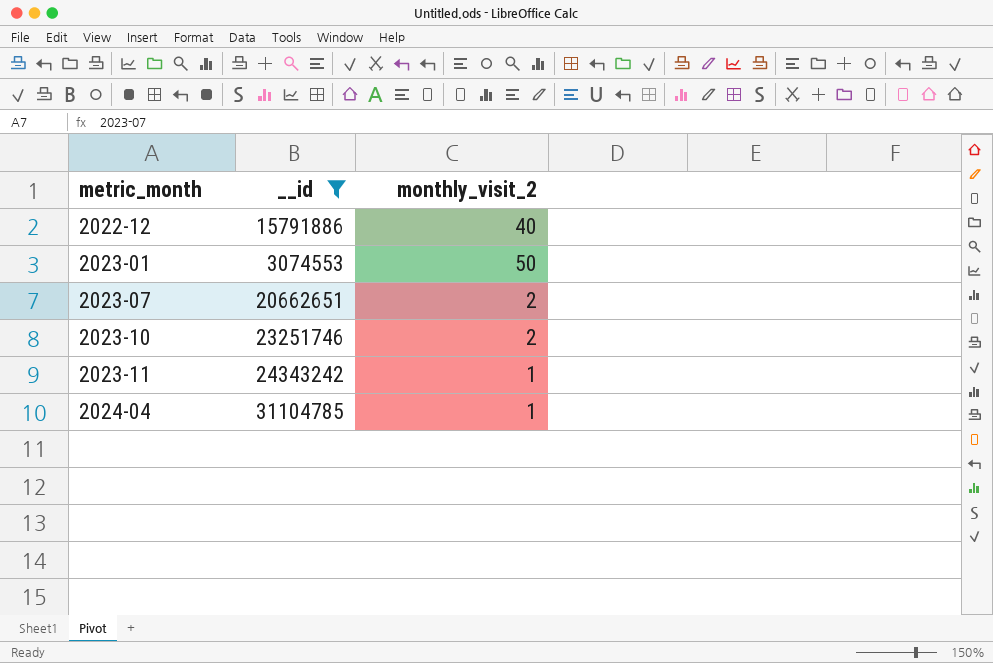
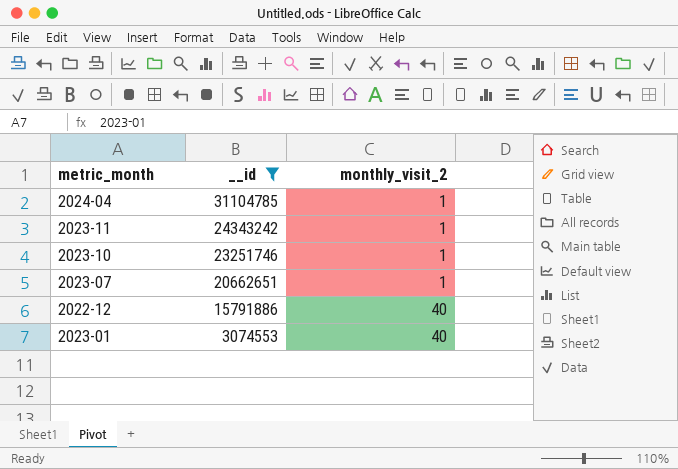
row order: metric_month ascending -> __id descending
2023-10 | monthly_visit_2: 2 -> 1
2023-07 | monthly_visit_2: 2 -> 1
2023-01 | monthly_visit_2: 50 -> 40

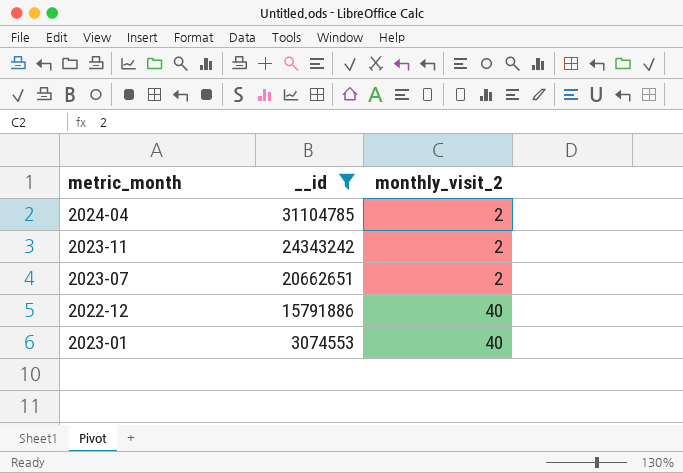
row 2023-10: 23251746 | 1 -> none
2024-04 | monthly_visit_2: 1 -> 2
2023-11 | monthly_visit_2: 1 -> 2
2023-07 | monthly_visit_2: 1 -> 2

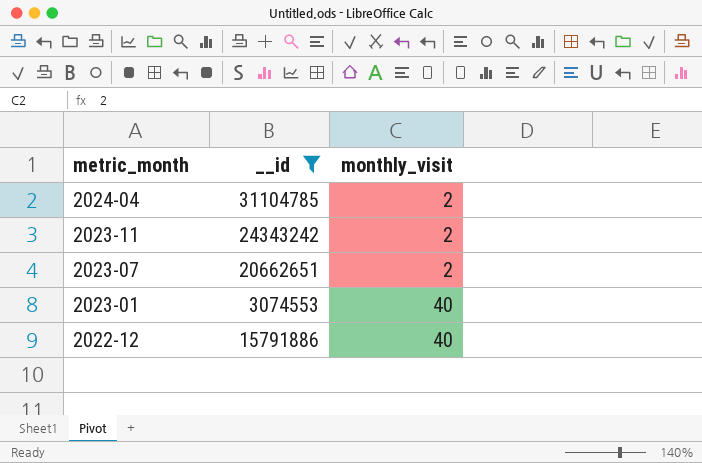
row order: __id descending -> metric_month descending
column name: monthly_visit_2 -> monthly_visit

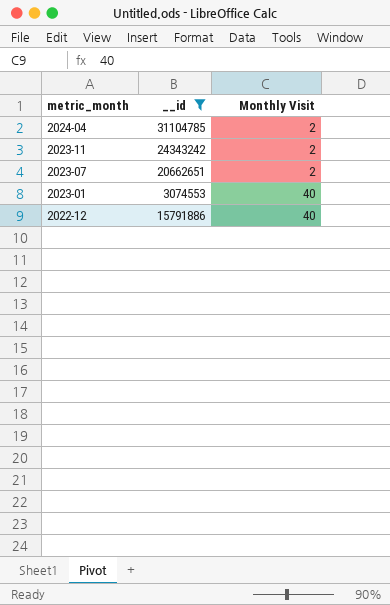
column name: monthly_visit -> Monthly Visit

